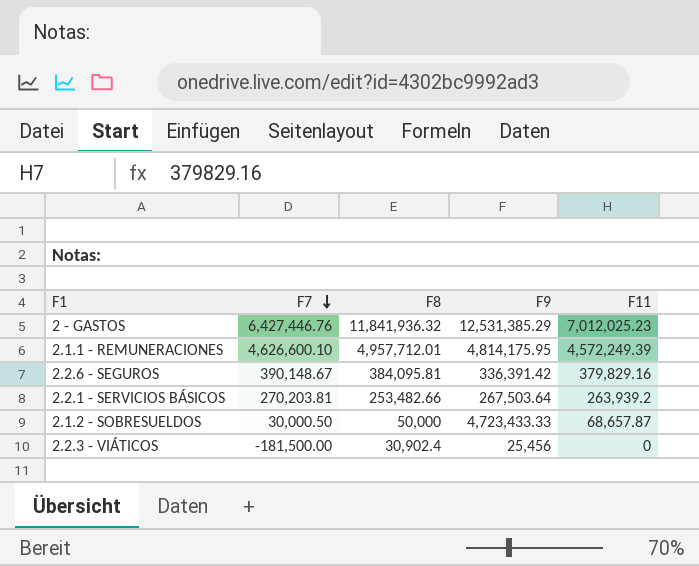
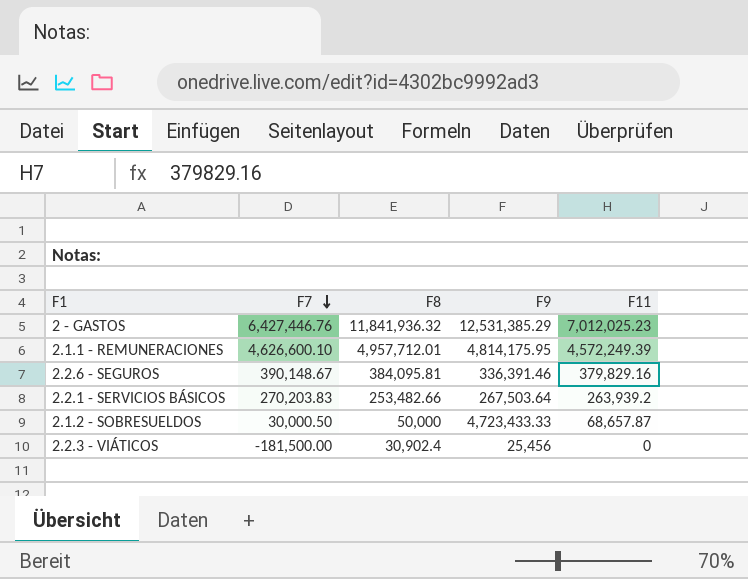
2.2.6 - SEGUROS | F9: 336,391.42 -> 336,391.46
2.2.1 - SERVICIOS BÁSICOS | F7: 270,203.81 -> 270,203.83

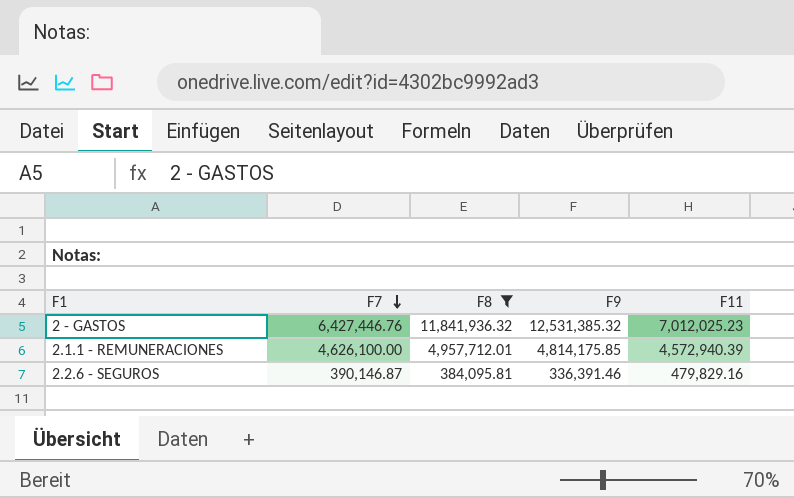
filter: none -> F8 >= 384,095.81
2 - GASTOS | F9: 12,531,385.29 -> 12,531,385.32
2.1.1 - REMUNERACIONES | F7: 4,626,600.10 -> 4,626,100.00
2.1.1 - REMUNERACIONES | F9: 4,814,175.95 -> 4,814,175.85
2.1.1 - REMUNERACIONES | F11: 4,572,249.39 -> 4,572,940.39
2.2.6 - SEGUROS | F7: 390,148.67 -> 390,146.87
2.2.6 - SEGUROS | F11: 379,829.16 -> 479,829.16

